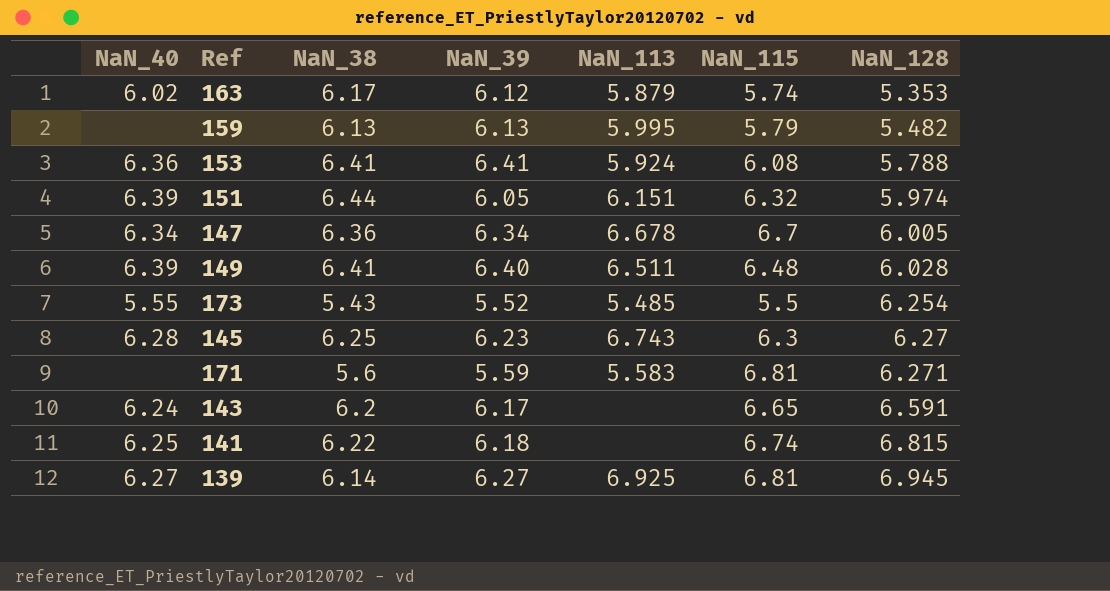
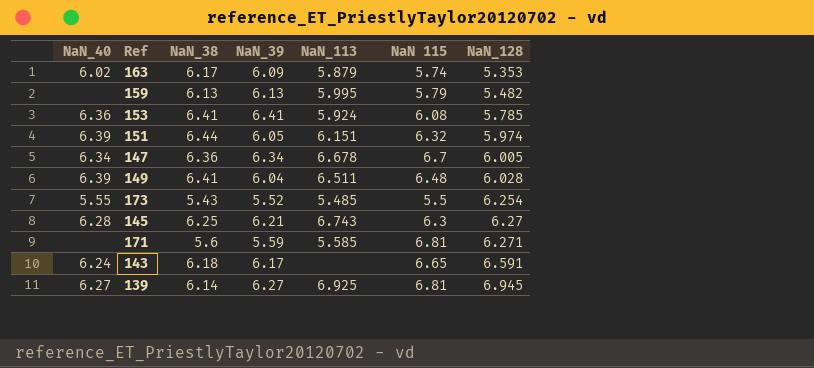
column name: NaN_115 -> NaN 115
row 141: 6.25 | 6.22 | 6.18 | none | 6.74 | 6.815 -> none
163 | NaN_39: 6.12 -> 6.09
153 | NaN_128: 5.788 -> 5.785
149 | NaN_39: 6.40 -> 6.04
145 | NaN_39: 6.23 -> 6.21
171 | NaN_113: 5.583 -> 5.585
143 | NaN_38: 6.2 -> 6.18

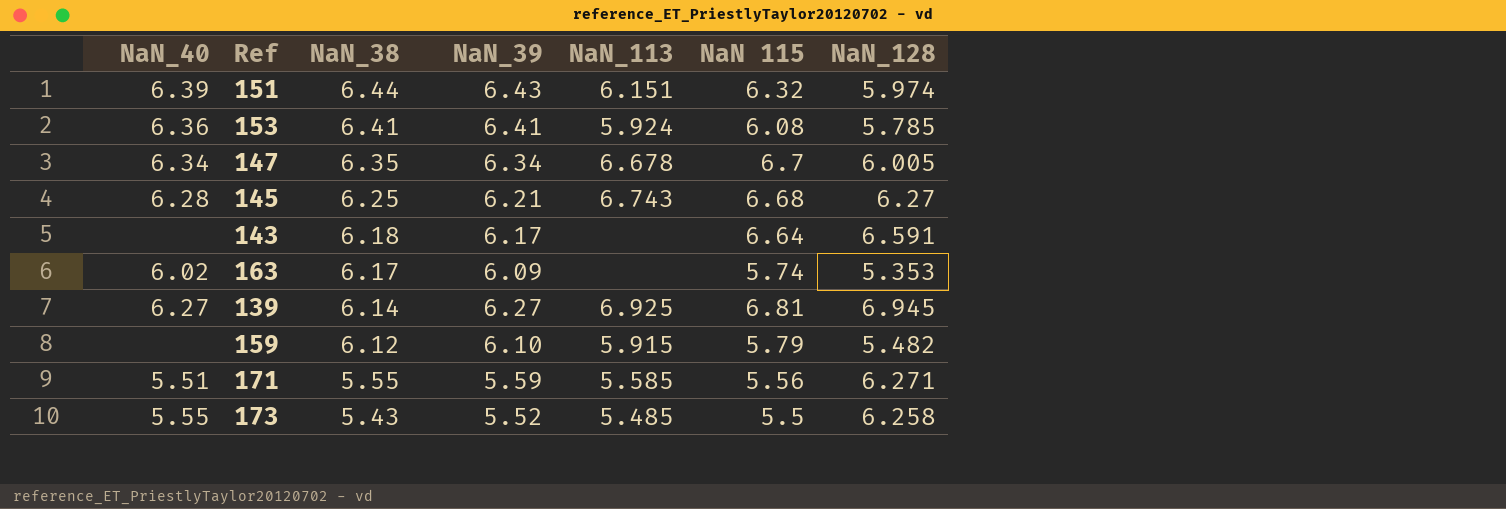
row order: NaN_128 ascending -> NaN_38 descending
row 149: 6.39 | 6.41 | 6.04 | 6.511 | 6.48 | 6.028 -> none
151 | NaN_39: 6.05 -> 6.43
147 | NaN_38: 6.36 -> 6.35
145 | NaN 115: 6.3 -> 6.68
143 | NaN_40: 6.24 -> none
143 | NaN 115: 6.65 -> 6.64
163 | NaN_113: 5.879 -> none
159 | NaN_38: 6.13 -> 6.12
159 | NaN_39: 6.13 -> 6.10
159 | NaN_113: 5.995 -> 5.915
171 | NaN_40: none -> 5.51
171 | NaN_38: 5.6 -> 5.55
171 | NaN 115: 6.81 -> 5.56
173 | NaN_128: 6.254 -> 6.258

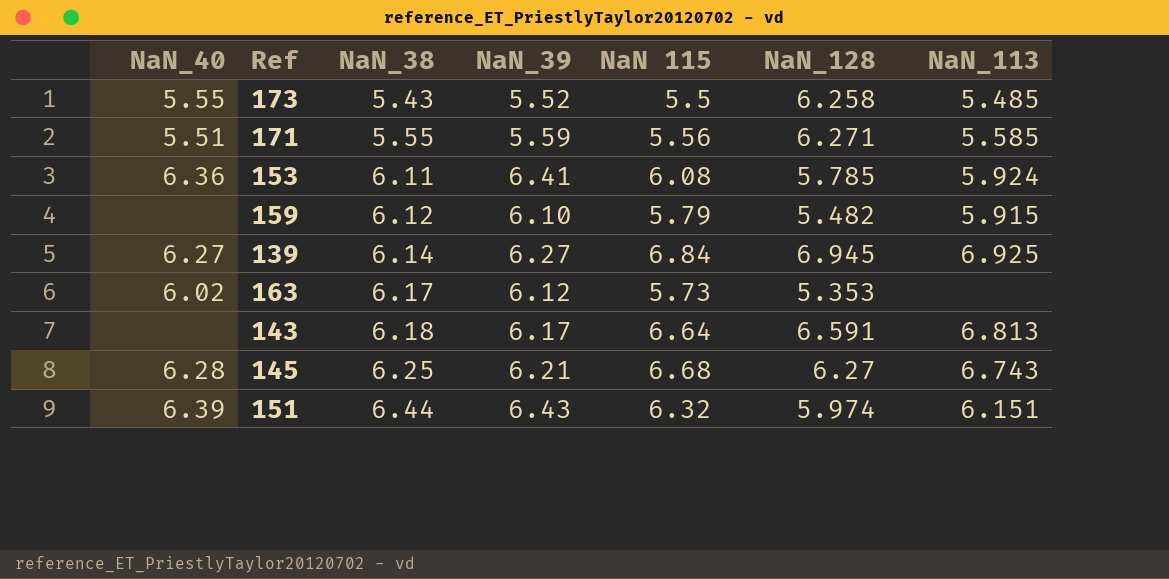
row order: NaN_38 descending -> NaN_38 ascending
column NaN_113 | position: 5 -> 7
row 147: 6.34 | 6.35 | 6.34 | 6.678 | 6.7 | 6.005 -> none
153 | NaN_38: 6.41 -> 6.11
139 | NaN 115: 6.81 -> 6.84
163 | NaN_39: 6.09 -> 6.12
163 | NaN 115: 5.74 -> 5.73
143 | NaN_113: none -> 6.813

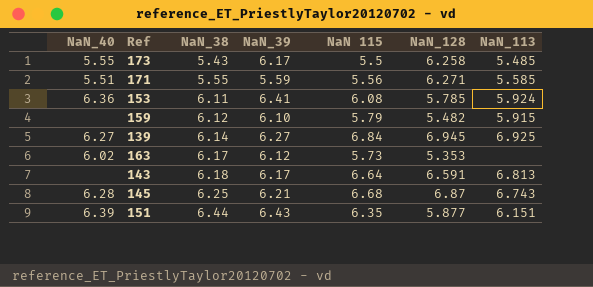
173 | NaN_39: 5.52 -> 6.17
145 | NaN_128: 6.27 -> 6.87
151 | NaN 115: 6.32 -> 6.35
151 | NaN_128: 5.974 -> 5.877

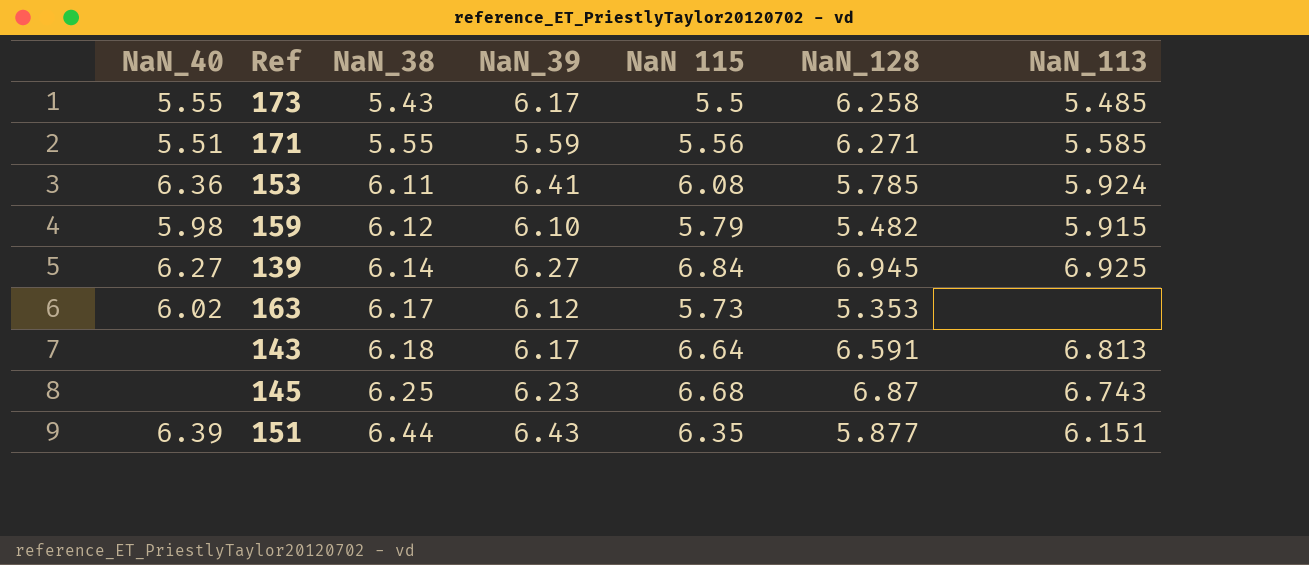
159 | NaN_40: none -> 5.98
145 | NaN_40: 6.28 -> none
145 | NaN_39: 6.21 -> 6.23

